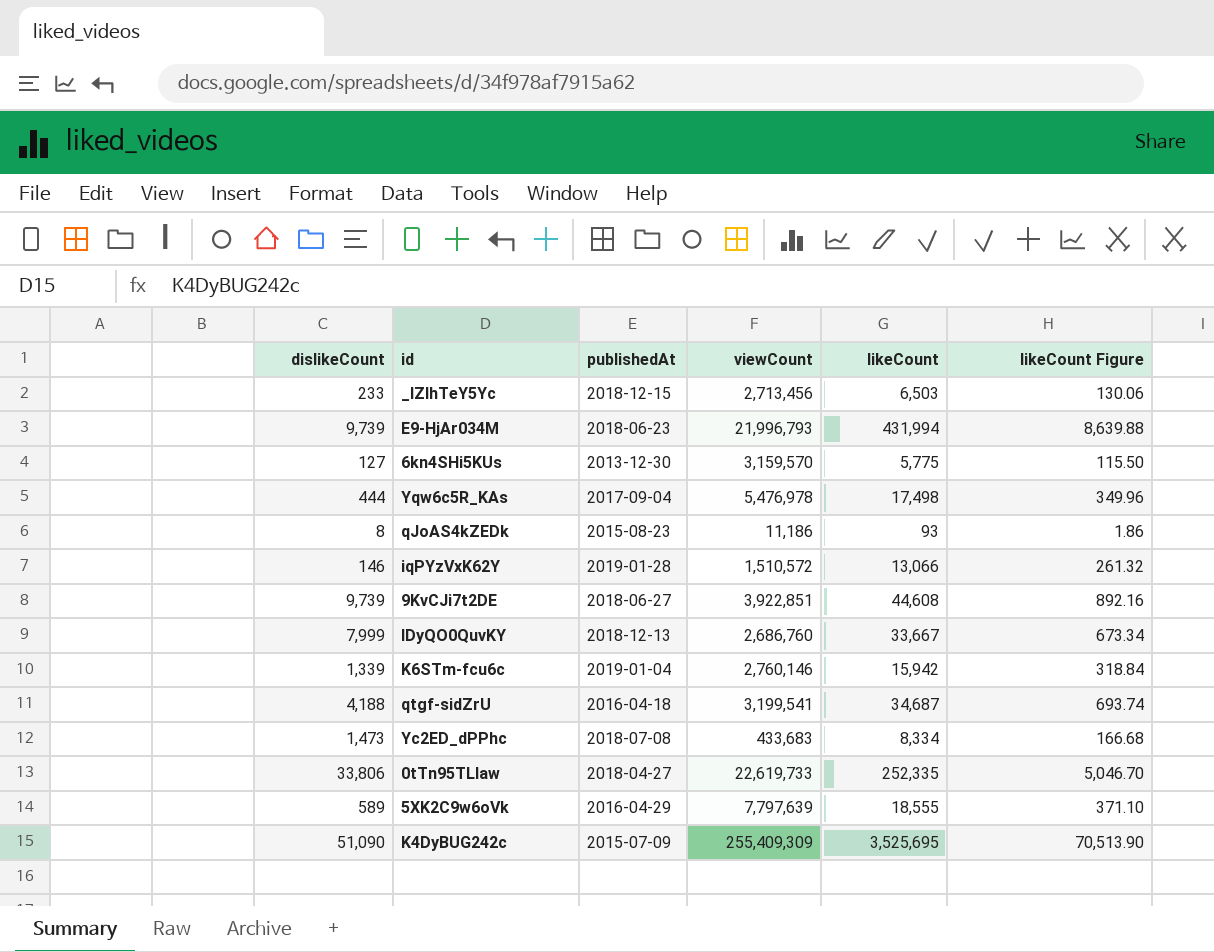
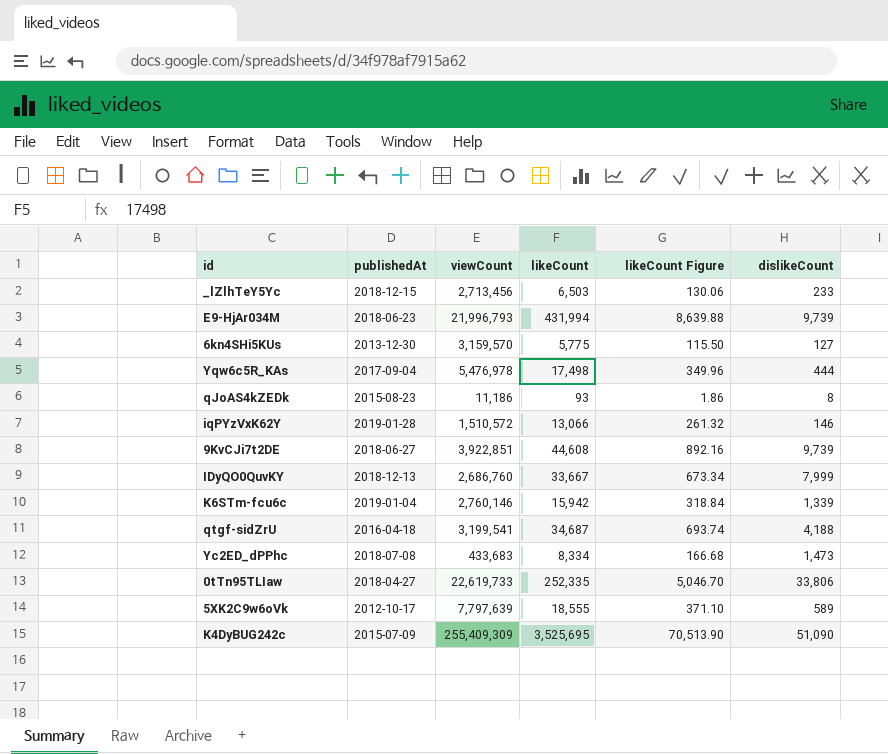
column dislikeCount | position: 1 -> 6
5XK2C9w6oVk | publishedAt: 2016-04-29 -> 2012-10-17

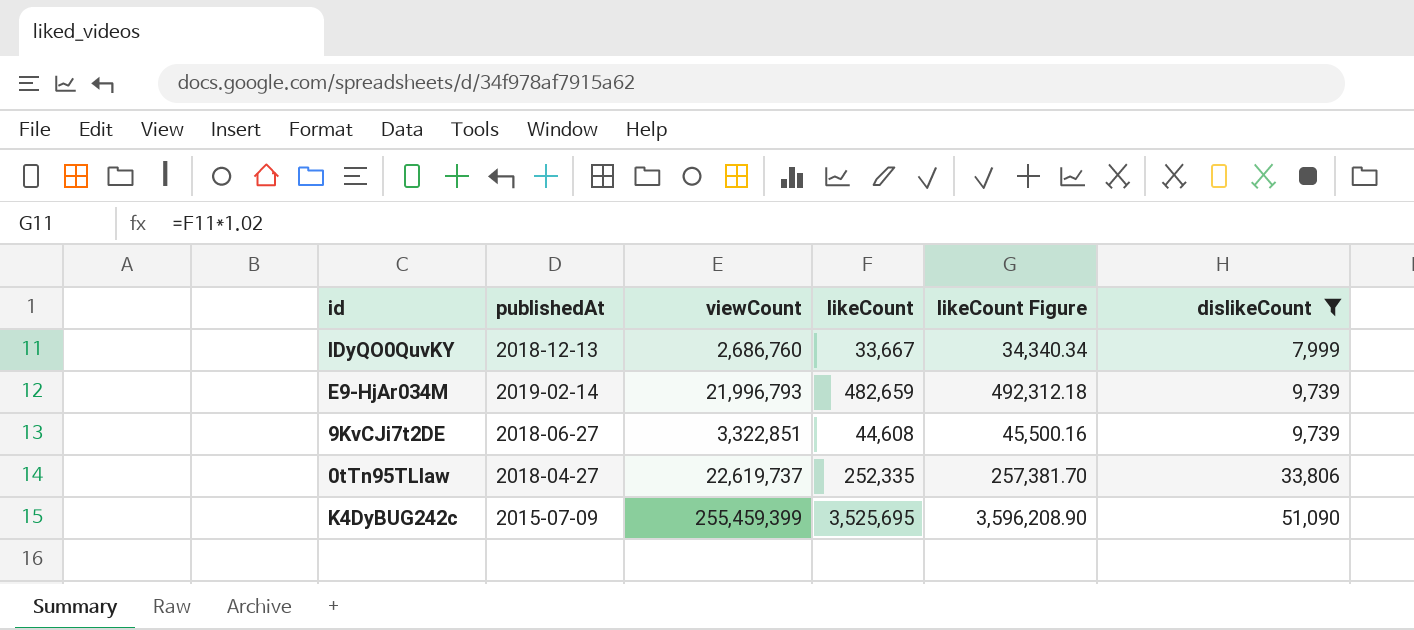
filter: none -> dislikeCount >= 7,999
row order: none -> dislikeCount ascending
column likeCount Figure | formula: [likeCount] * 0.02 -> [likeCount] * 1.02
E9-HjAr034M | publishedAt: 2018-06-23 -> 2019-02-14
E9-HjAr034M | likeCount: 431,994 -> 482,659
9KvCJi7t2DE | viewCount: 3,922,851 -> 3,322,851
0tTn95TLIaw | viewCount: 22,619,733 -> 22,619,737
K4DyBUG242c | viewCount: 255,409,309 -> 255,459,399

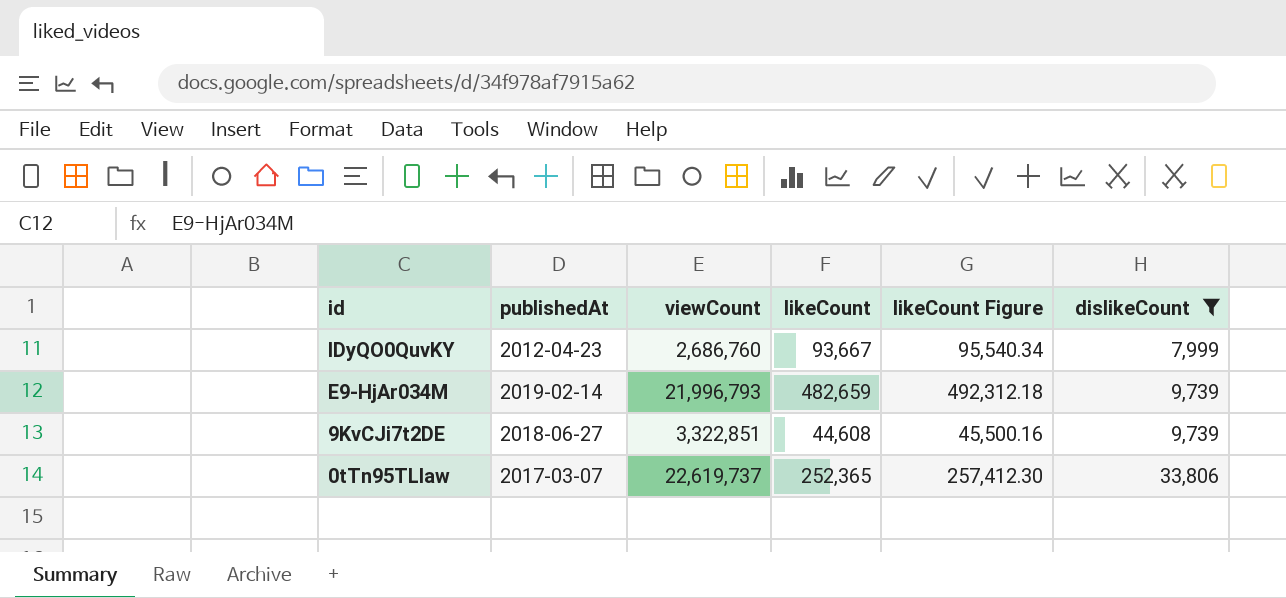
row K4DyBUG242c: 2015-07-09 | 255,459,399 | 3,525,695 | 3,596,208.90 | 51,090 -> none
IDyQO0QuvKY | publishedAt: 2018-12-13 -> 2012-04-23
IDyQO0QuvKY | likeCount: 33,667 -> 93,667
IDyQO0QuvKY | likeCount Figure: 34,340.34 -> 95,540.34
0tTn95TLIaw | publishedAt: 2018-04-27 -> 2017-03-07
0tTn95TLIaw | likeCount: 252,335 -> 252,365
0tTn95TLIaw | likeCount Figure: 257,381.70 -> 257,412.30

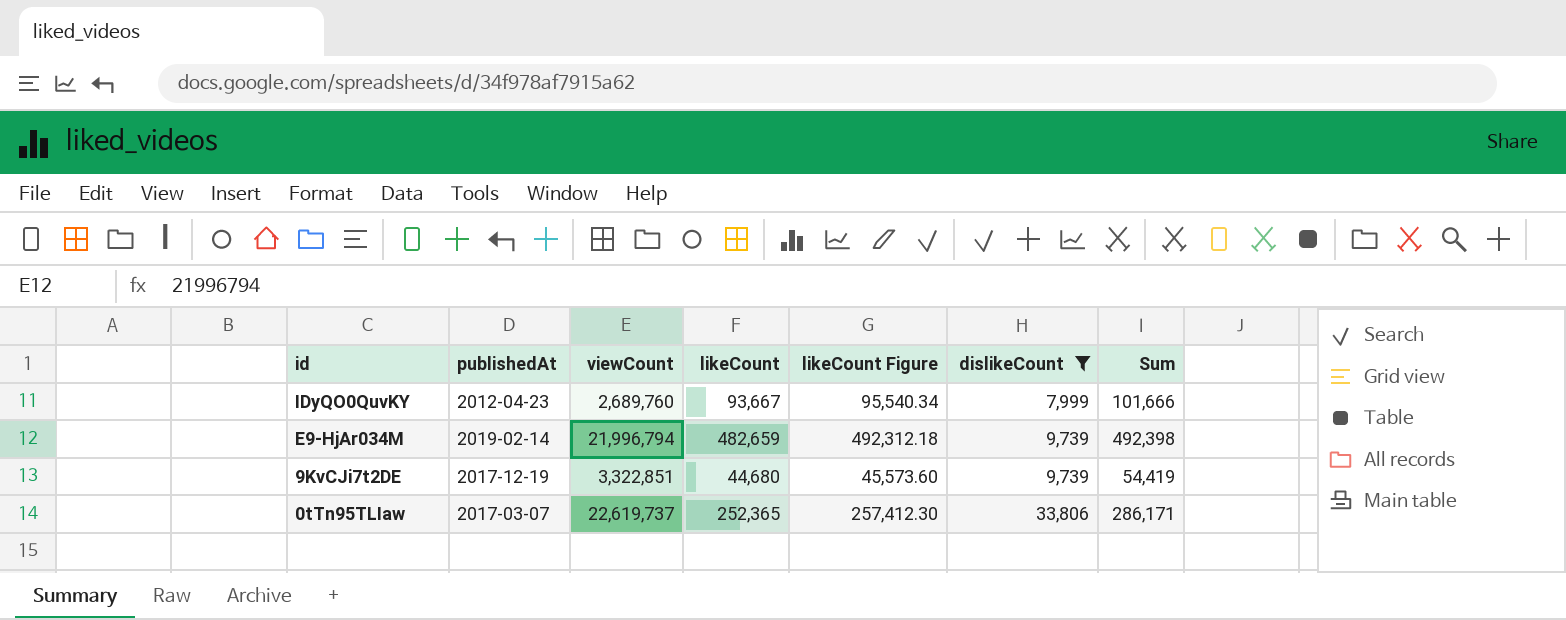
column Sum | formula: none -> [likeCount] + [dislikeCount]
IDyQO0QuvKY | viewCount: 2,686,760 -> 2,689,760
E9-HjAr034M | viewCount: 21,996,793 -> 21,996,794
9KvCJi7t2DE | publishedAt: 2018-06-27 -> 2017-12-19
9KvCJi7t2DE | likeCount: 44,608 -> 44,680
9KvCJi7t2DE | likeCount Figure: 45,500.16 -> 45,573.60

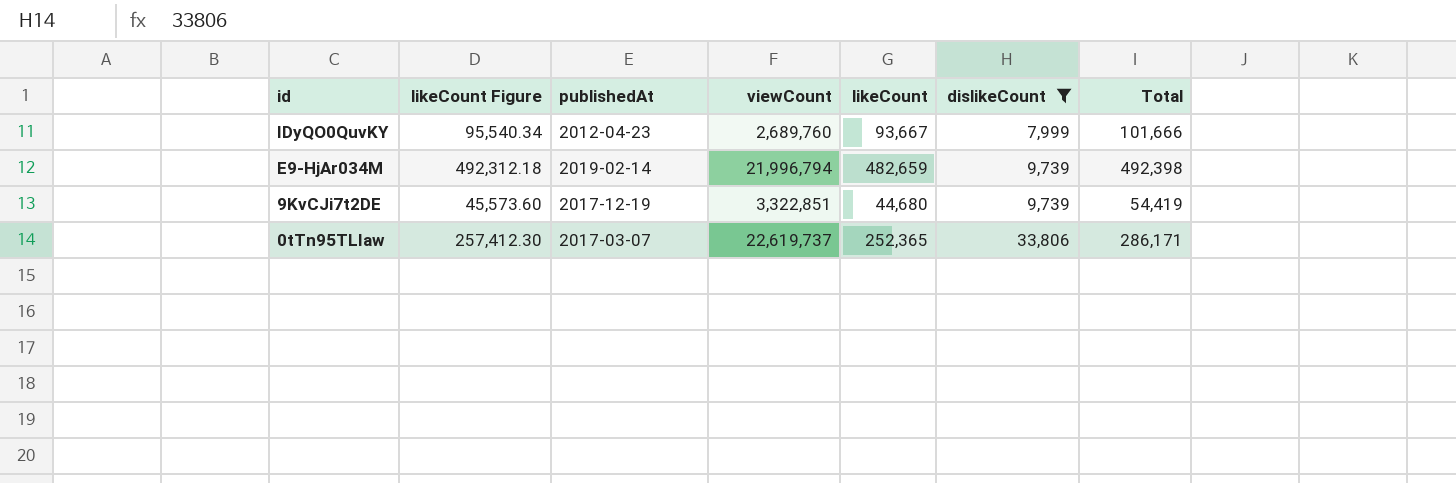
column likeCount Figure | position: 5 -> 2
column name: Sum -> Total

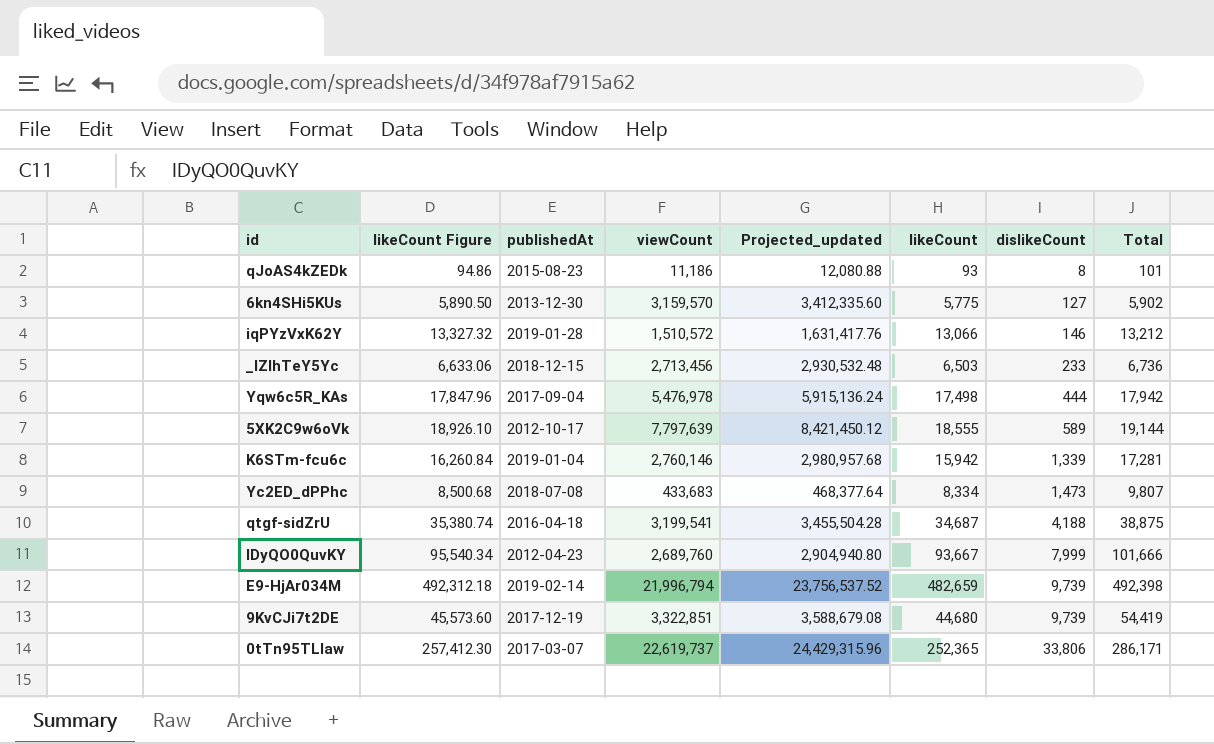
filter: dislikeCount >= 7,999 -> none
column Projected_updated | formula: none -> [viewCount] * 1.08

